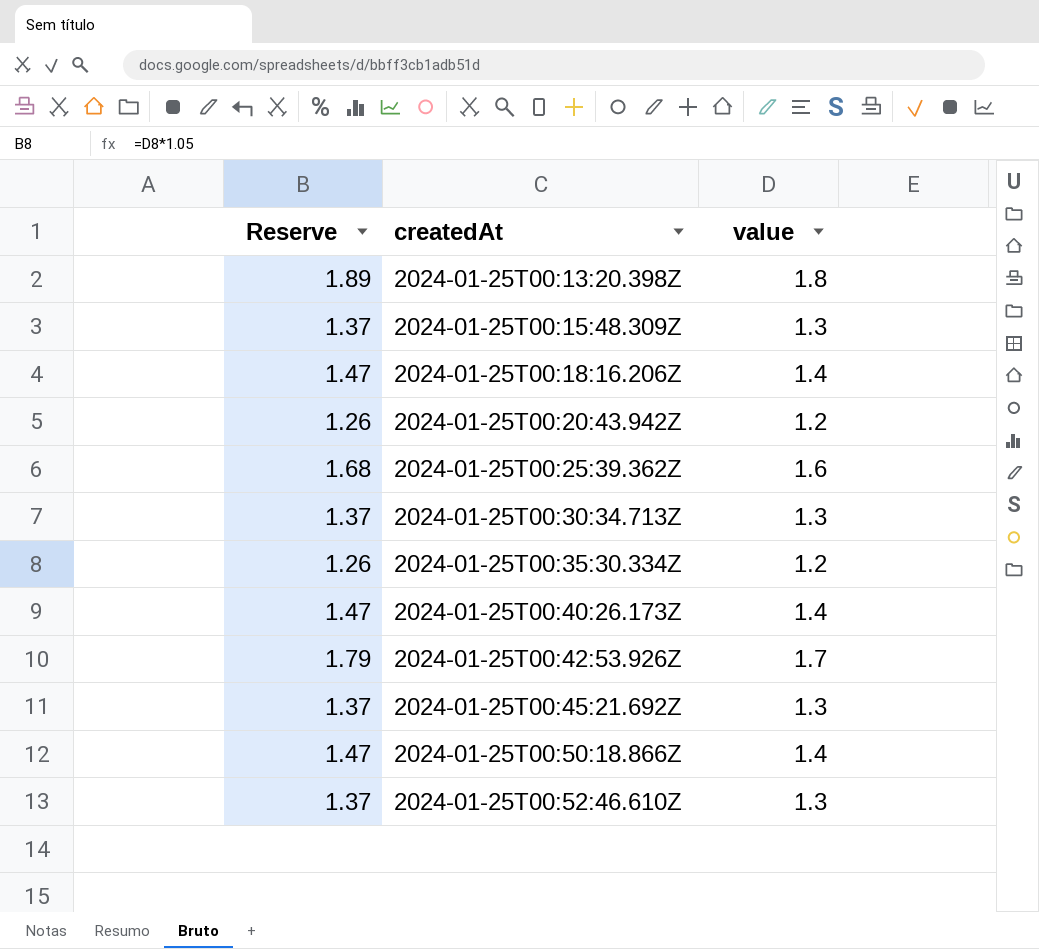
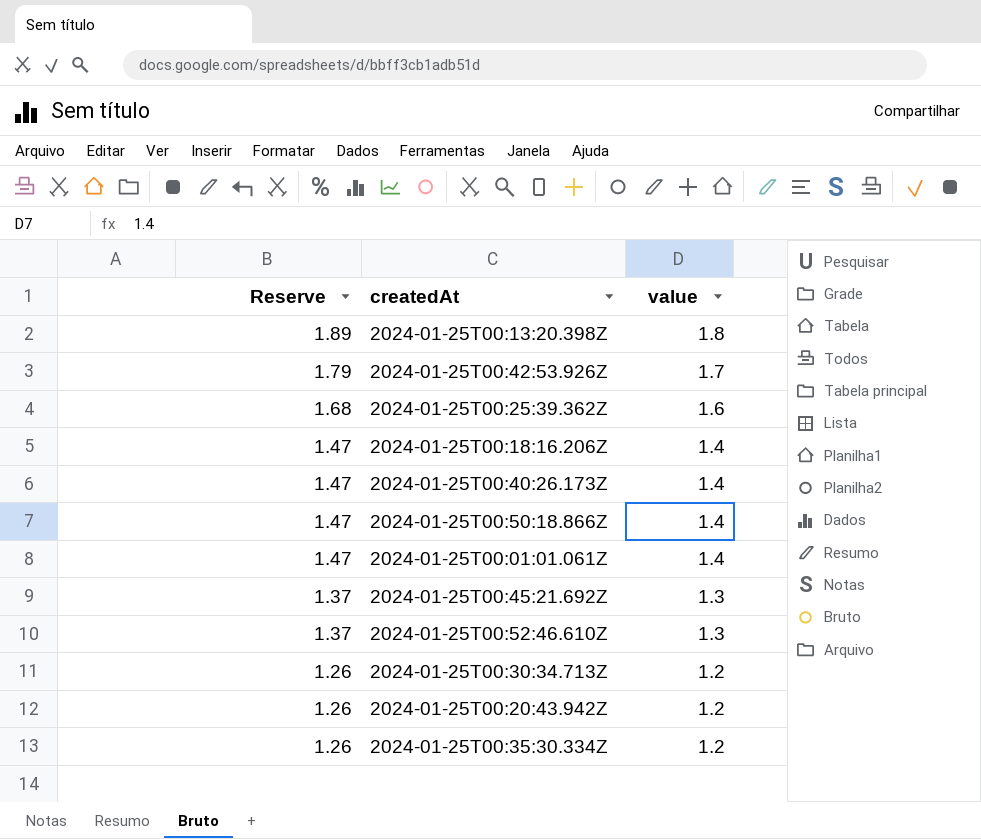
row order: createdAt ascending -> Reserve descending
row 2024-01-25T00:15:48.309Z: 1.37 | 1.3 -> none
row 2024-01-25T00:01:01.061Z: none -> 1.47 | 1.4
2024-01-25T00:30:34.713Z | Reserve: 1.37 -> 1.26
2024-01-25T00:30:34.713Z | value: 1.3 -> 1.2

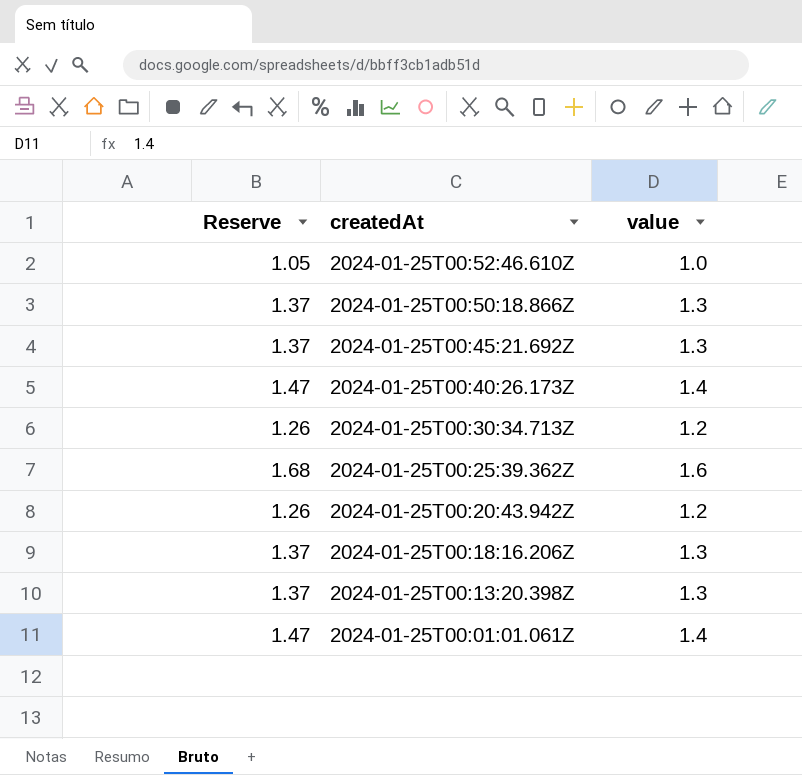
row order: Reserve descending -> createdAt descending
row 2024-01-25T00:42:53.926Z: 1.79 | 1.7 -> none
row 2024-01-25T00:35:30.334Z: 1.26 | 1.2 -> none
2024-01-25T00:52:46.610Z | Reserve: 1.37 -> 1.05
2024-01-25T00:52:46.610Z | value: 1.3 -> 1.0
2024-01-25T00:50:18.866Z | Reserve: 1.47 -> 1.37
2024-01-25T00:50:18.866Z | value: 1.4 -> 1.3
2024-01-25T00:18:16.206Z | Reserve: 1.47 -> 1.37
2024-01-25T00:18:16.206Z | value: 1.4 -> 1.3
2024-01-25T00:13:20.398Z | Reserve: 1.89 -> 1.37
2024-01-25T00:13:20.398Z | value: 1.8 -> 1.3

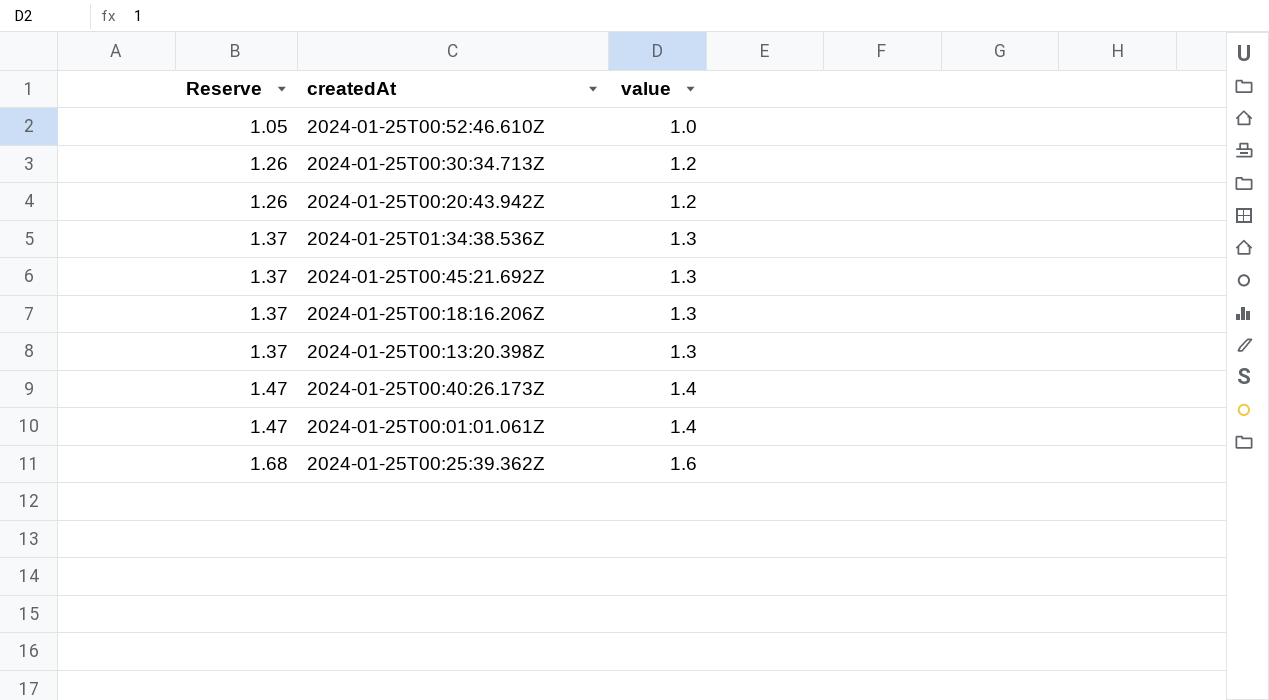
row order: createdAt descending -> Reserve ascending
row 2024-01-25T00:50:18.866Z: 1.37 | 1.3 -> none
row 2024-01-25T01:34:38.536Z: none -> 1.37 | 1.3

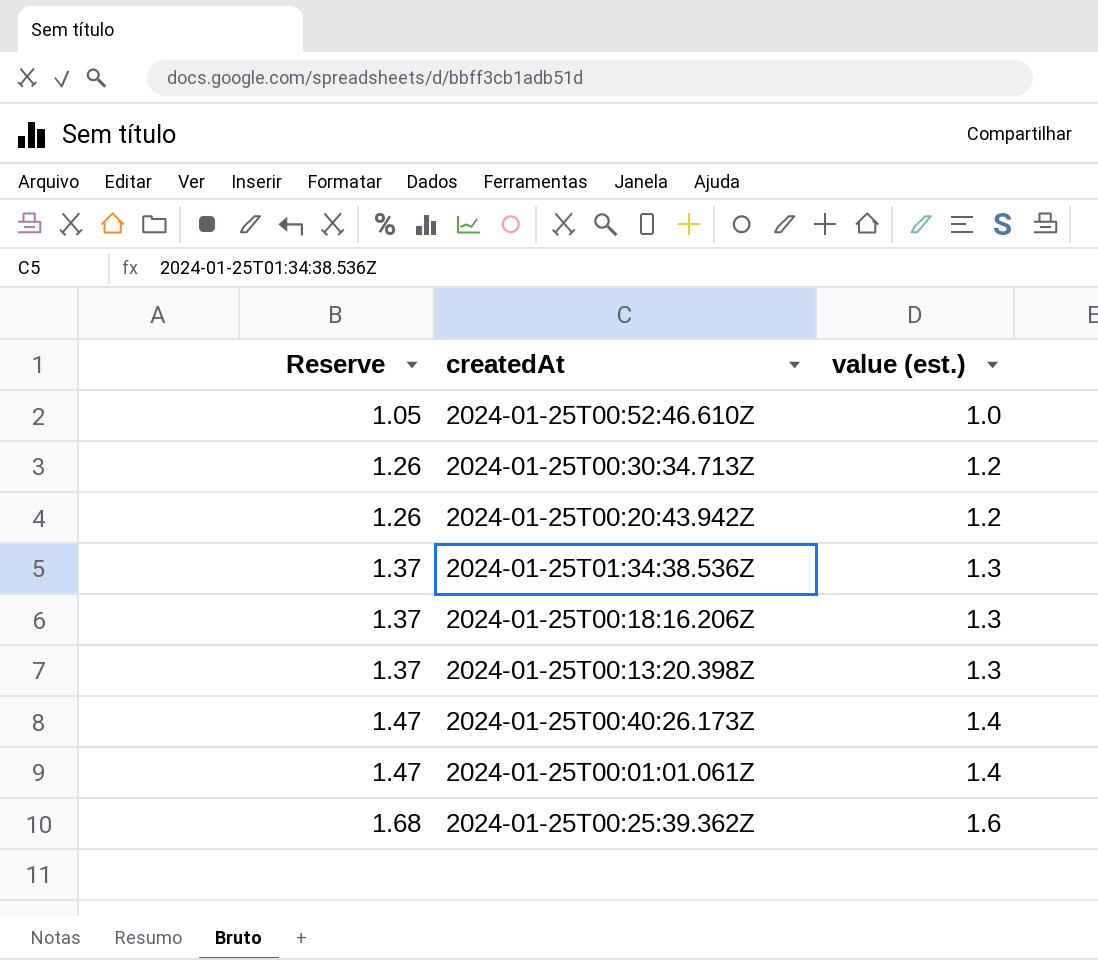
column name: value -> value (est.)
row 2024-01-25T00:45:21.692Z: 1.37 | 1.3 -> none

